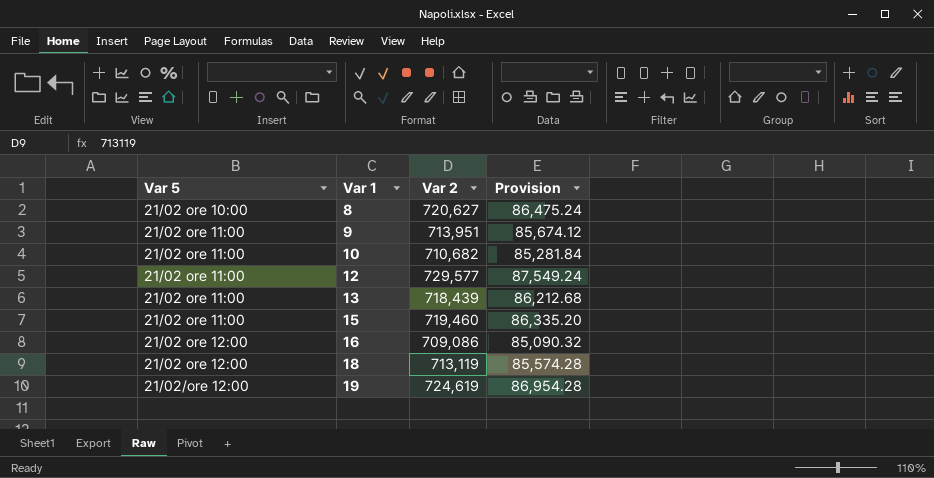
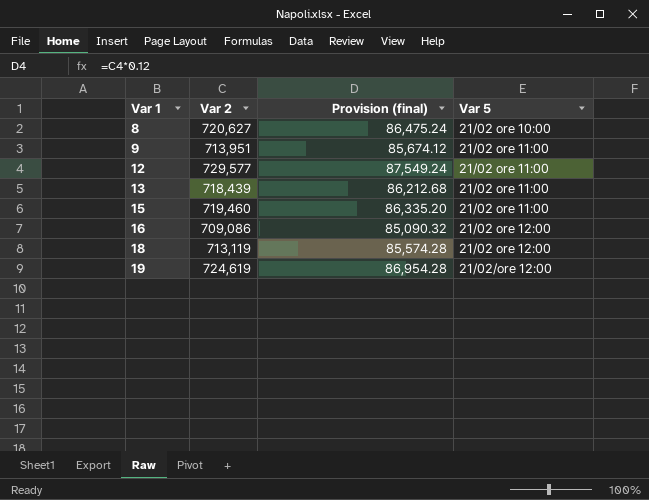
column name: Provision -> Provision (final)
column Var 5 | position: 1 -> 4
row 10: 21/02 ore 11:00 | 710,682 | 85,281.84 -> none

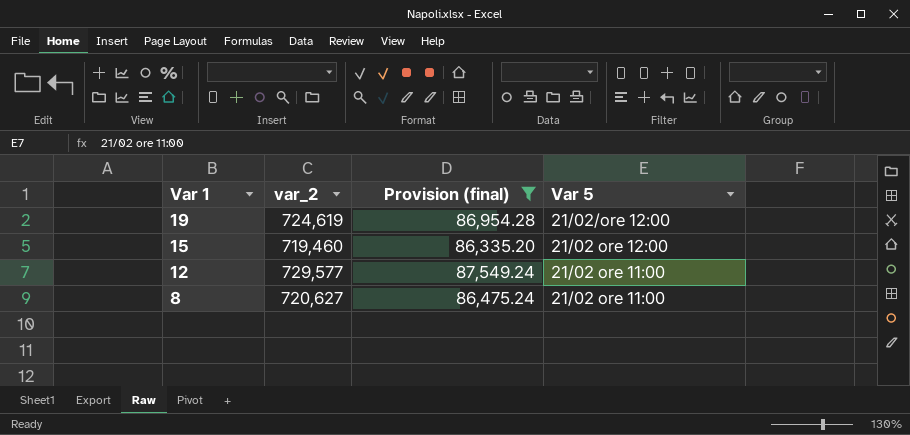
filter: none -> Provision (final) >= 86,335.20
row order: Var 1 ascending -> Var 1 descending
column name: Var 2 -> var_2
15 | Var 5: 21/02 ore 11:00 -> 21/02 ore 12:00
8 | Var 5: 21/02 ore 10:00 -> 21/02 ore 11:00

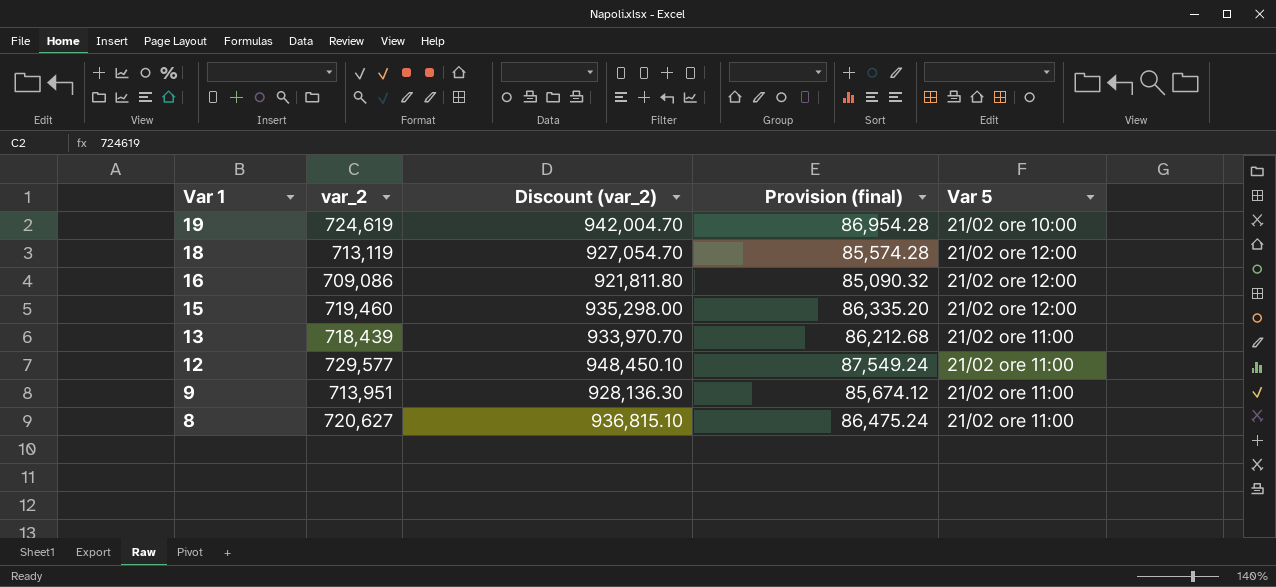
filter: Provision (final) >= 86,335.20 -> none
column Discount (var_2) | formula: none -> [var_2] * 1.3
19 | Var 5: 21/02/ore 12:00 -> 21/02 ore 10:00

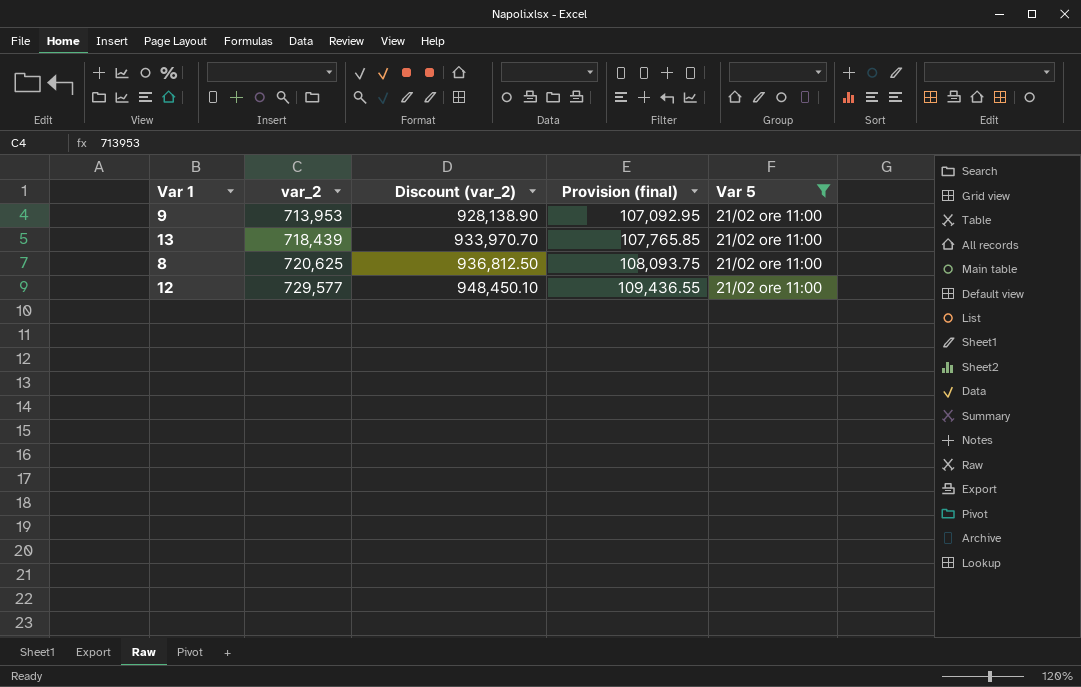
filter: none -> Var 5 = 21/02 ore 11:00
row order: Var 1 descending -> var_2 ascending
column Provision (final) | formula: [var_2] * 0.12 -> [var_2] * 0.15
9 | var_2: 713,951 -> 713,953
9 | Discount (var_2): 928,136.30 -> 928,138.90
8 | var_2: 720,627 -> 720,625
8 | Discount (var_2): 936,815.10 -> 936,812.50

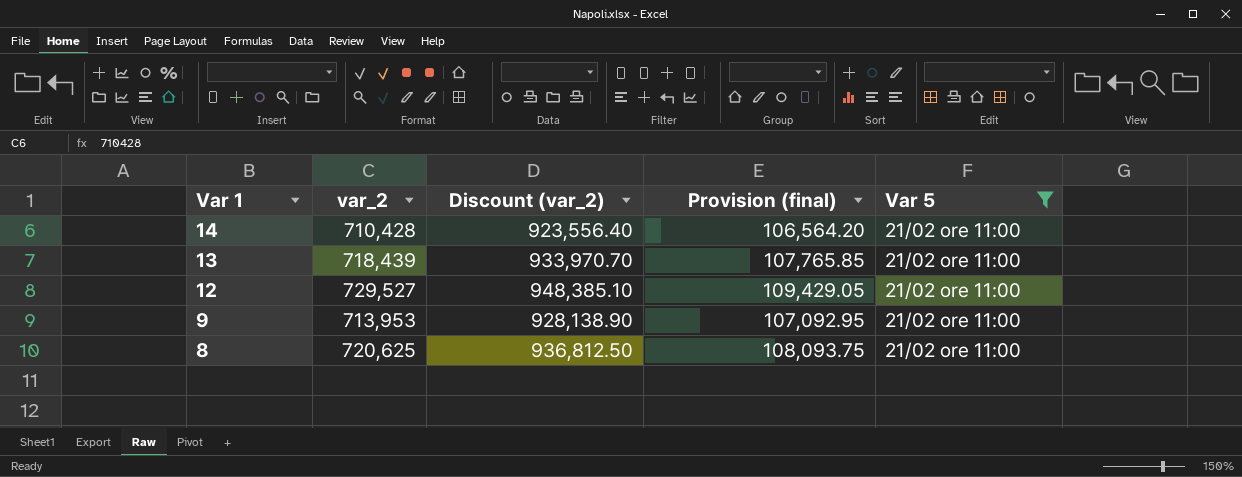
row order: var_2 ascending -> Var 1 descending
row 14: none -> 710,428 | 923,556.40 | 106,564.20 | 21/02 ore 11:00
12 | var_2: 729,577 -> 729,527
12 | Discount (var_2): 948,450.10 -> 948,385.10
12 | Provision (final): 109,436.55 -> 109,429.05

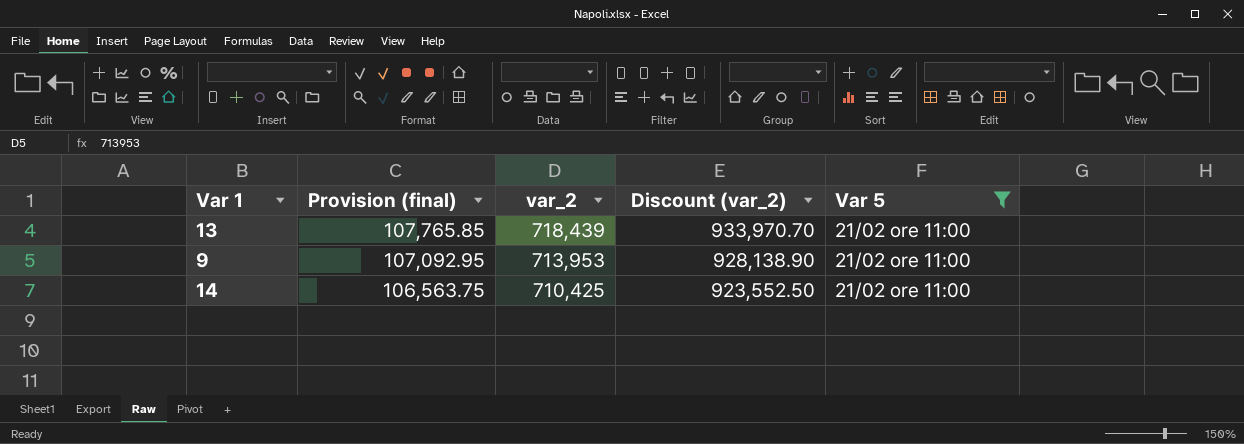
row order: Var 1 descending -> Provision (final) descending
column Provision (final) | position: 4 -> 2
row 12: 729,527 | 948,385.10 | 109,429.05 | 21/02 ore 11:00 -> none
row 8: 720,625 | 936,812.50 | 108,093.75 | 21/02 ore 11:00 -> none
14 | Provision (final): 106,564.20 -> 106,563.75
14 | var_2: 710,428 -> 710,425
14 | Discount (var_2): 923,556.40 -> 923,552.50

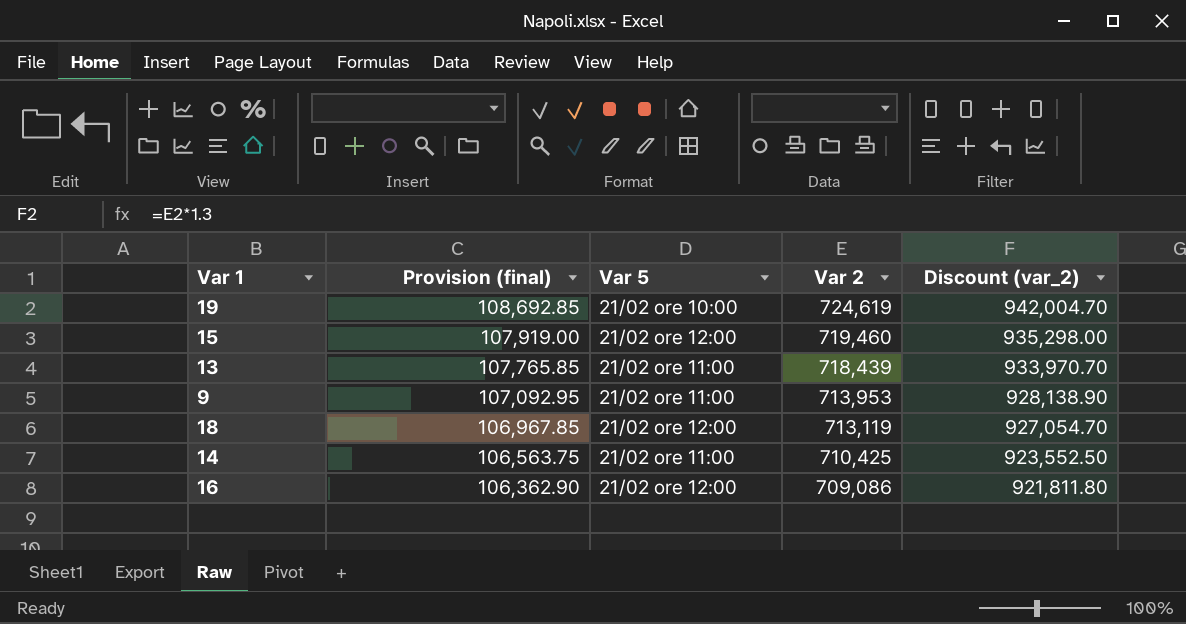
filter: Var 5 = 21/02 ore 11:00 -> none
column Var 5 | position: 5 -> 3
column name: var_2 -> Var 2

